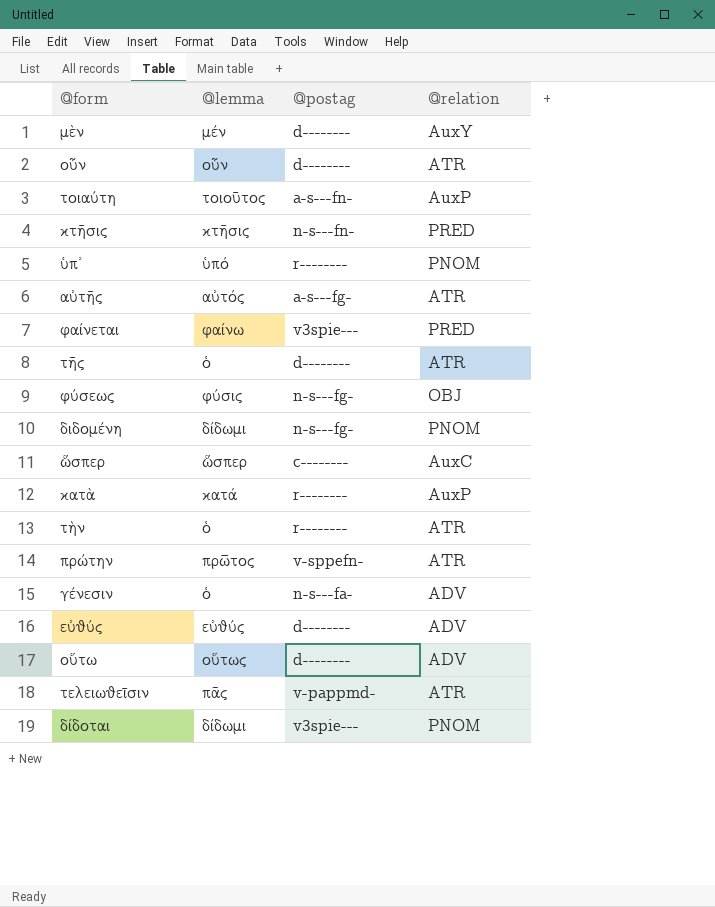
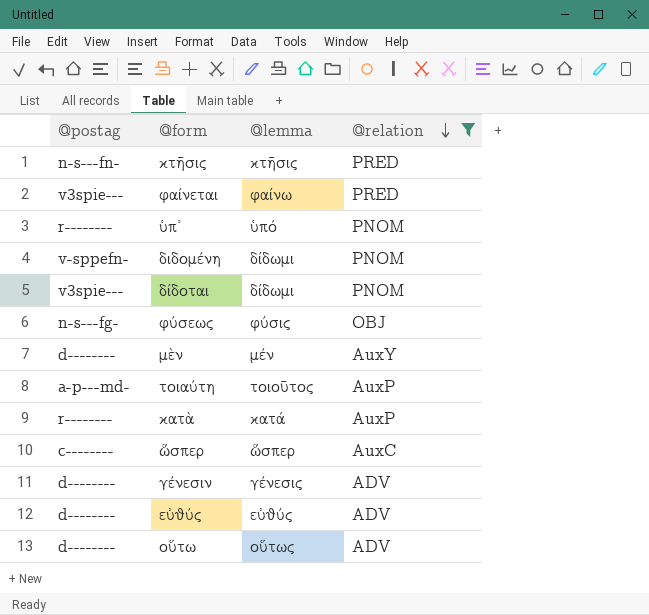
filter: none -> @relation != ATR
row order: none -> @relation descending
column @postag | position: 3 -> 1
διδομένη | @postag: n-s---fg- -> v-sppefn-
τοιαύτη | @postag: a-s---fn- -> a-p---md-
γένεσιν | @postag: n-s---fa- -> d--------
γένεσιν | @lemma: ὁ -> γένεσις

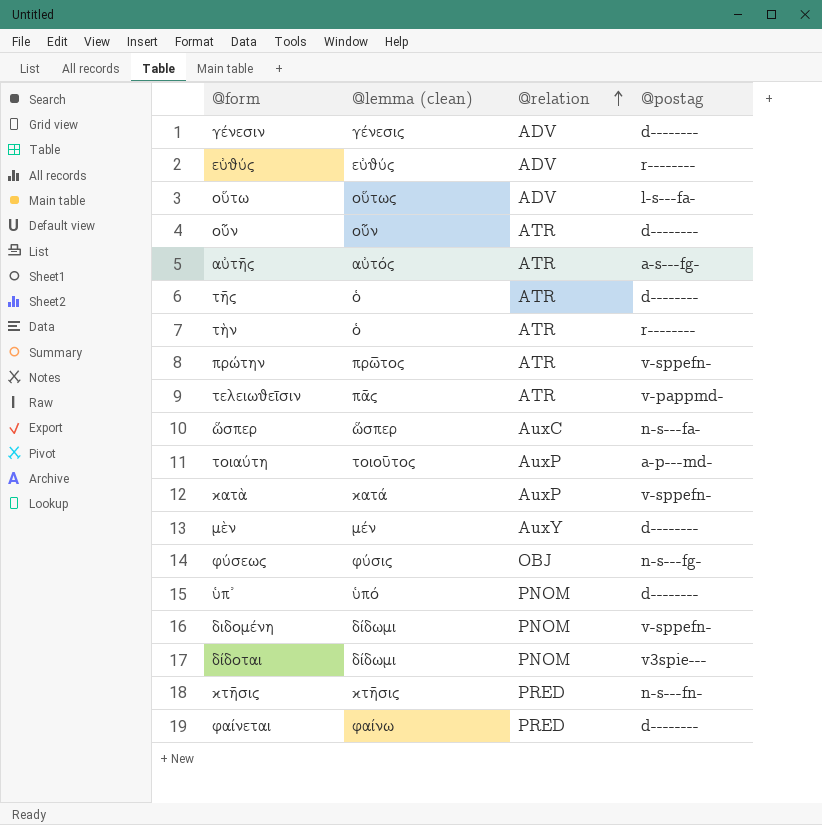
filter: @relation != ATR -> none
row order: @relation descending -> @relation ascending
column name: @lemma -> @lemma (clean)
column @postag | position: 1 -> 4
εὐθύς | @postag: d-------- -> r--------
οὕτω | @postag: d-------- -> l-s---fa-
ὥσπερ | @postag: c-------- -> n-s---fa-
κατὰ | @postag: r-------- -> v-sppefn-
ὑπ᾽ | @postag: r-------- -> d--------
φαίνεται | @postag: v3spie--- -> d--------

